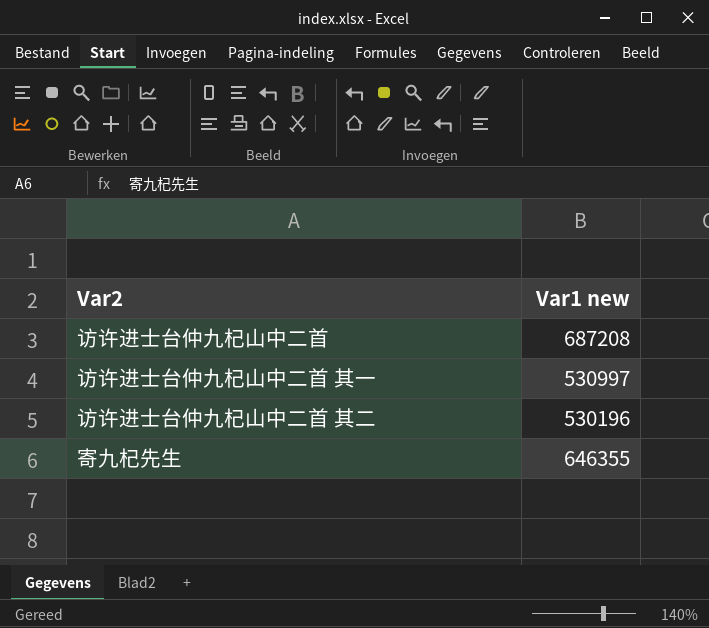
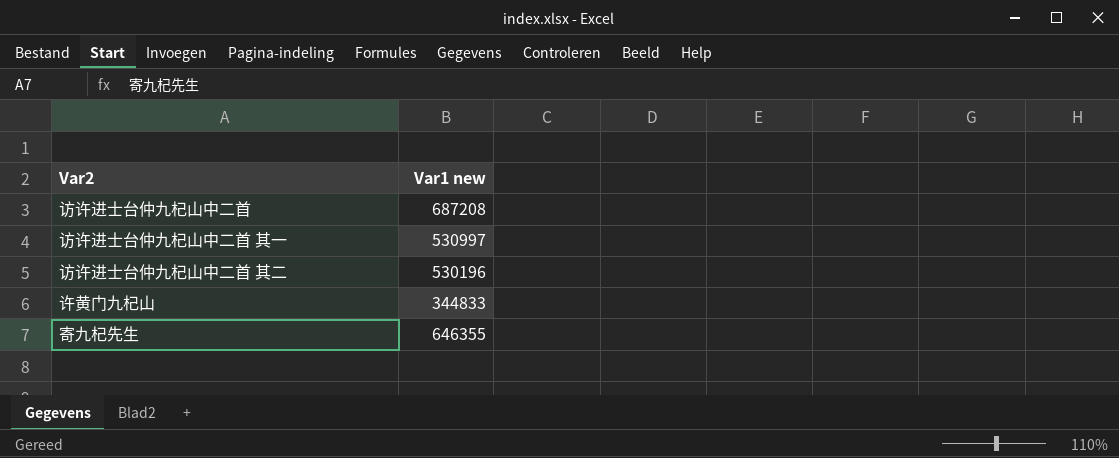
row 许黄门九杞山: none -> 344833

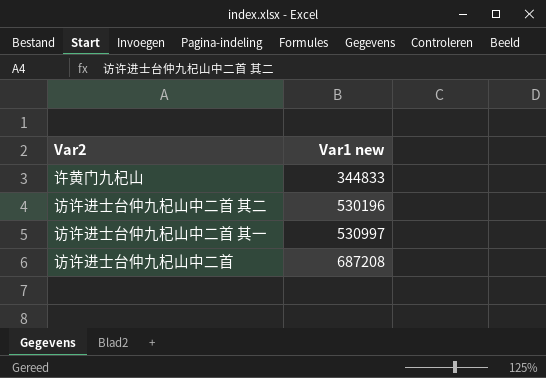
row order: none -> Var1 new ascending
row 寄九杞先生: 646355 -> none

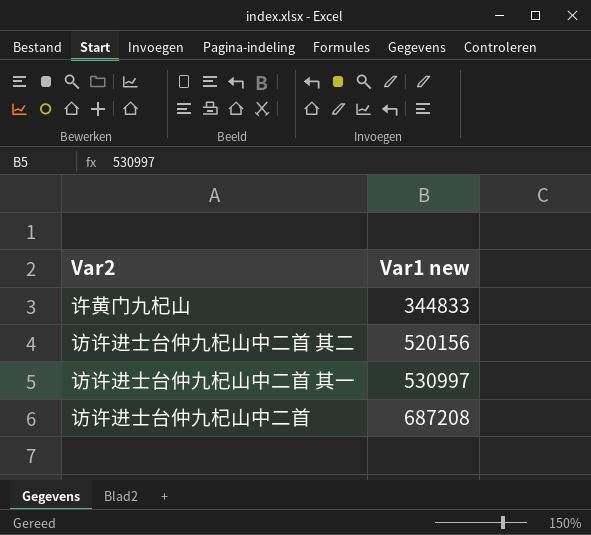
访许进士台仲九杞山中二首 其二 | Var1 new: 530196 -> 520156

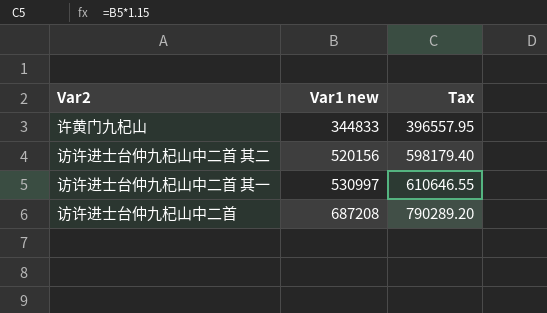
column Tax | formula: none -> [Var1 new] * 1.15

